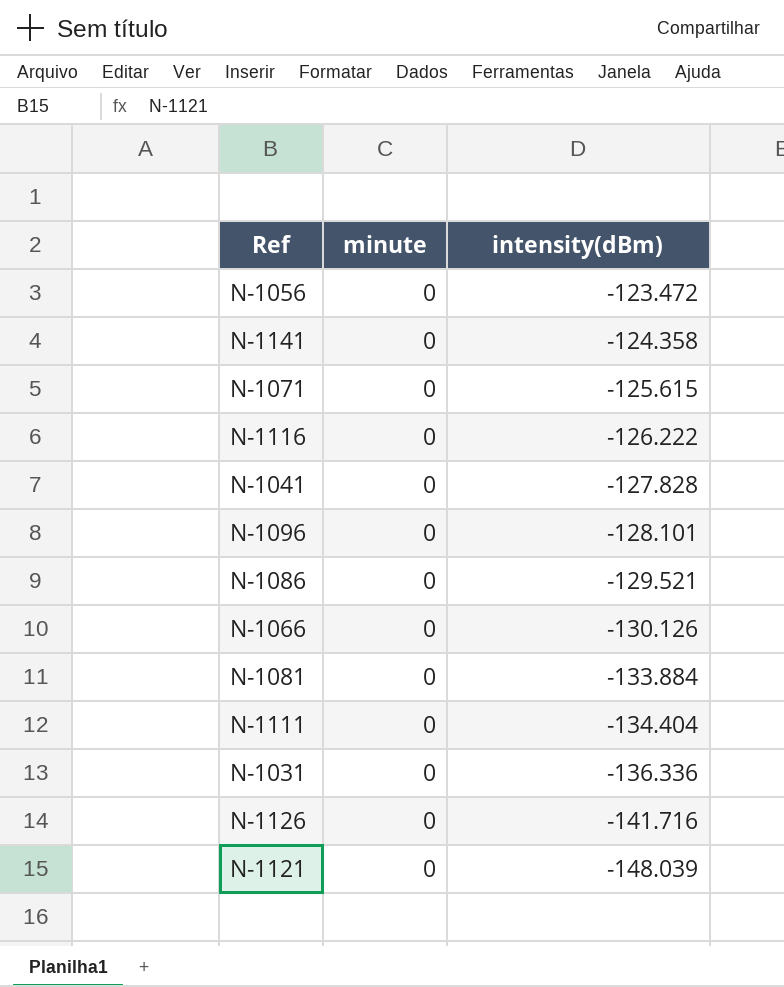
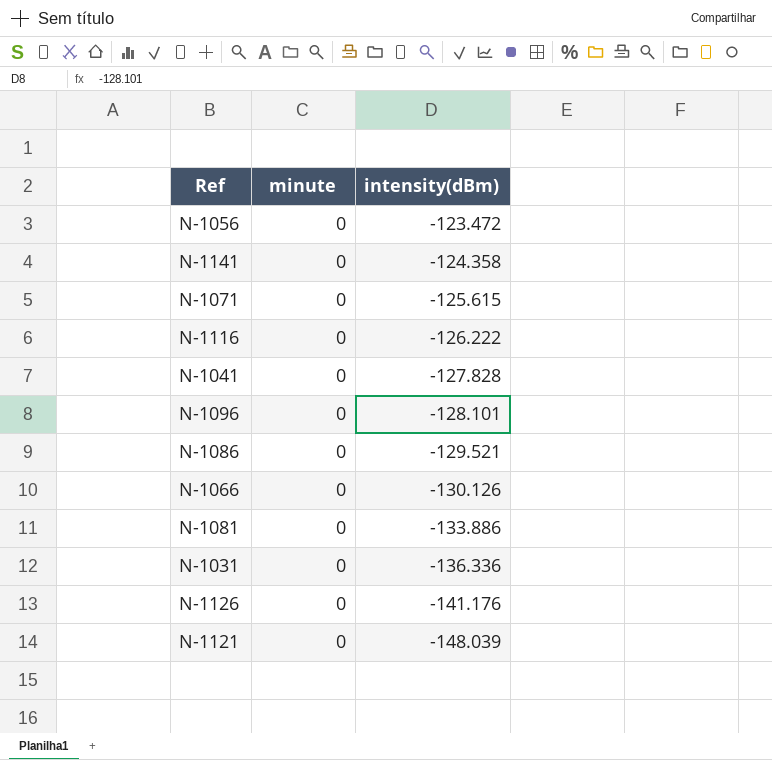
row N-1111: 0 | -134.404 -> none
N-1081 | intensity(dBm): -133.884 -> -133.886
N-1126 | intensity(dBm): -141.716 -> -141.176

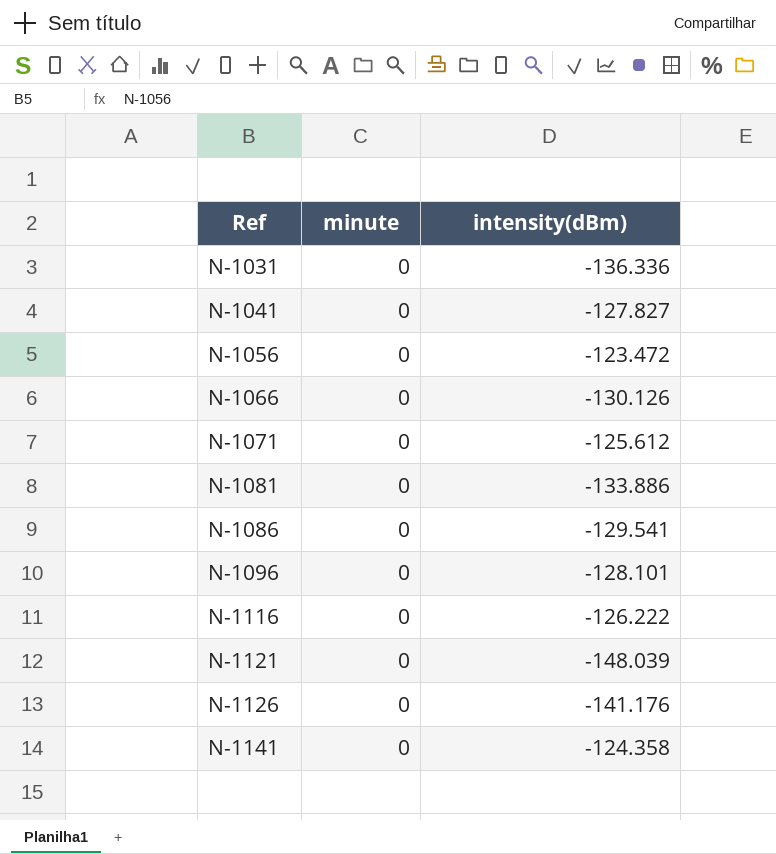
row order: intensity(dBm) descending -> Ref ascending
N-1041 | intensity(dBm): -127.828 -> -127.827
N-1071 | intensity(dBm): -125.615 -> -125.612
N-1086 | intensity(dBm): -129.521 -> -129.541

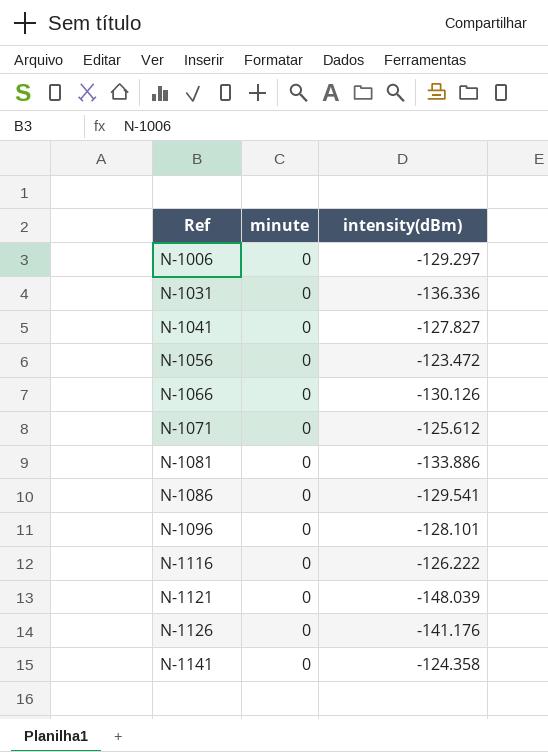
row N-1006: none -> 0 | -129.297

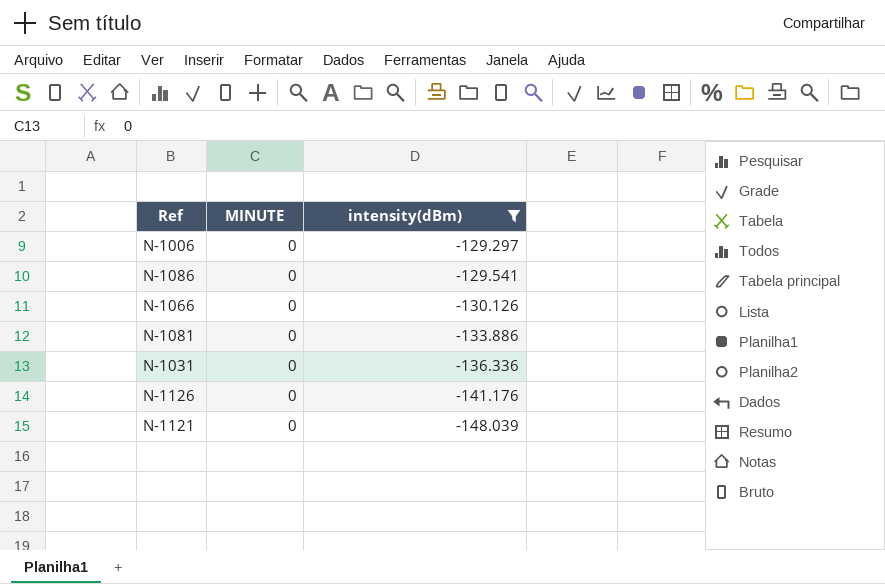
filter: none -> intensity(dBm) <= -129.297
row order: Ref ascending -> intensity(dBm) descending
column name: minute -> MINUTE

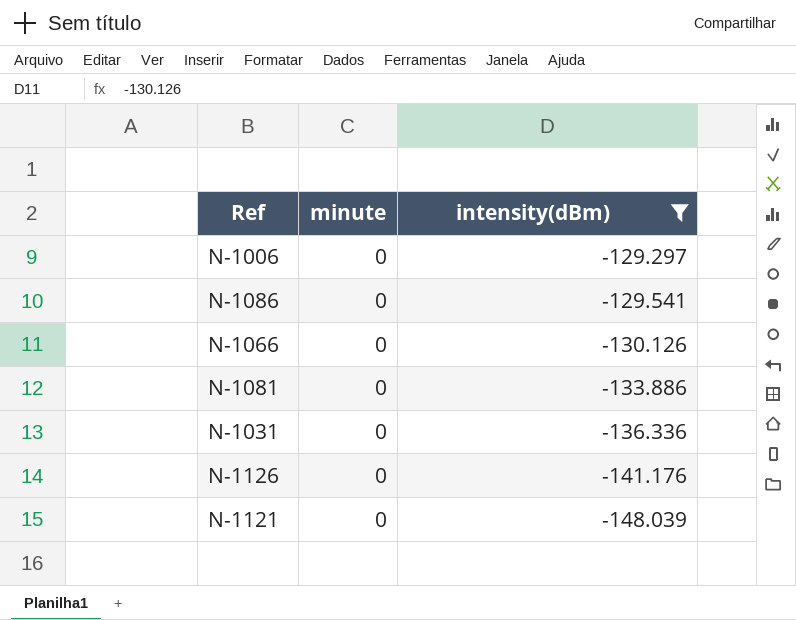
column name: MINUTE -> minute

